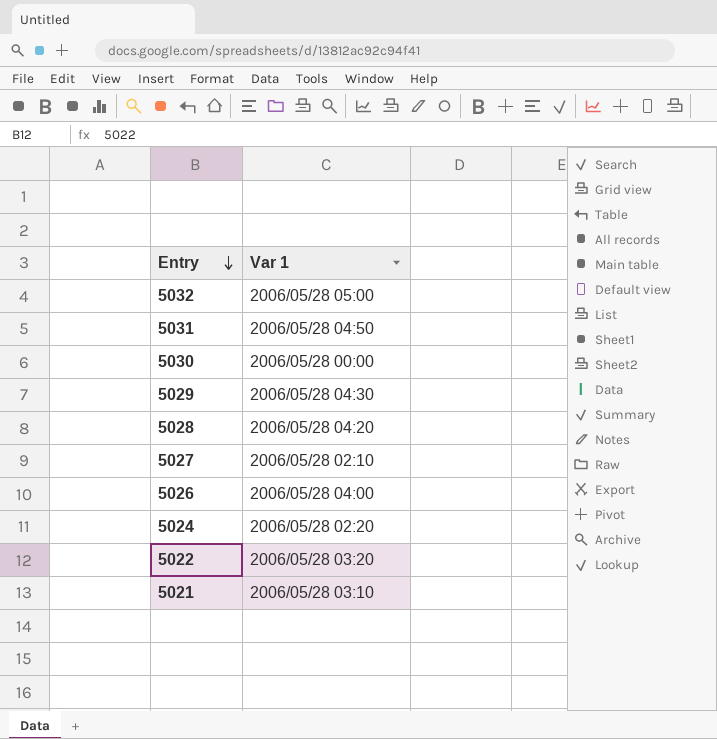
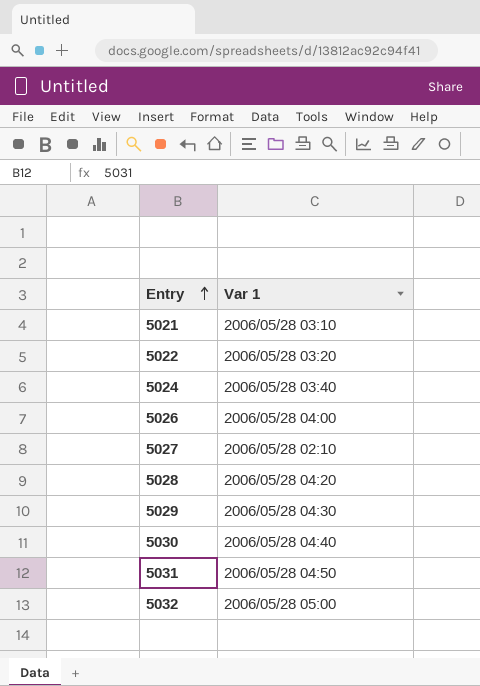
row order: Entry descending -> Entry ascending
5024 | Var 1: 2006/05/28 02:20 -> 2006/05/28 03:40
5030 | Var 1: 2006/05/28 00:00 -> 2006/05/28 04:40

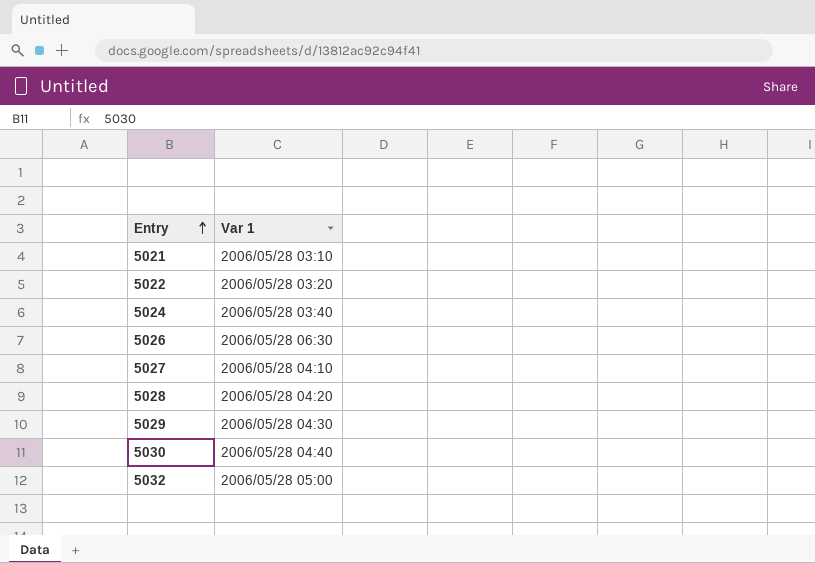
row 5031: 2006/05/28 04:50 -> none
5026 | Var 1: 2006/05/28 04:00 -> 2006/05/28 06:30
5027 | Var 1: 2006/05/28 02:10 -> 2006/05/28 04:10

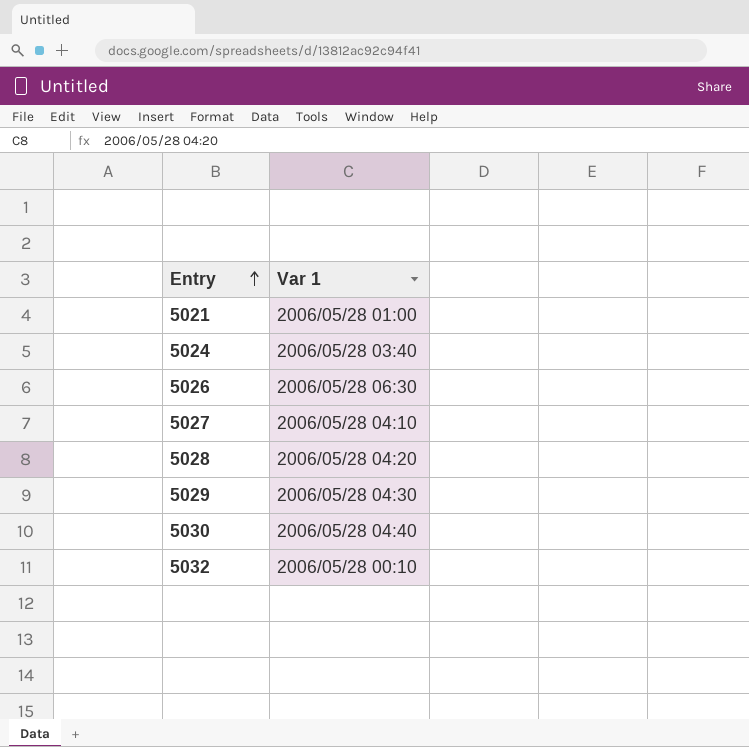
row 5022: 2006/05/28 03:20 -> none
5021 | Var 1: 2006/05/28 03:10 -> 2006/05/28 01:00
5032 | Var 1: 2006/05/28 05:00 -> 2006/05/28 00:10

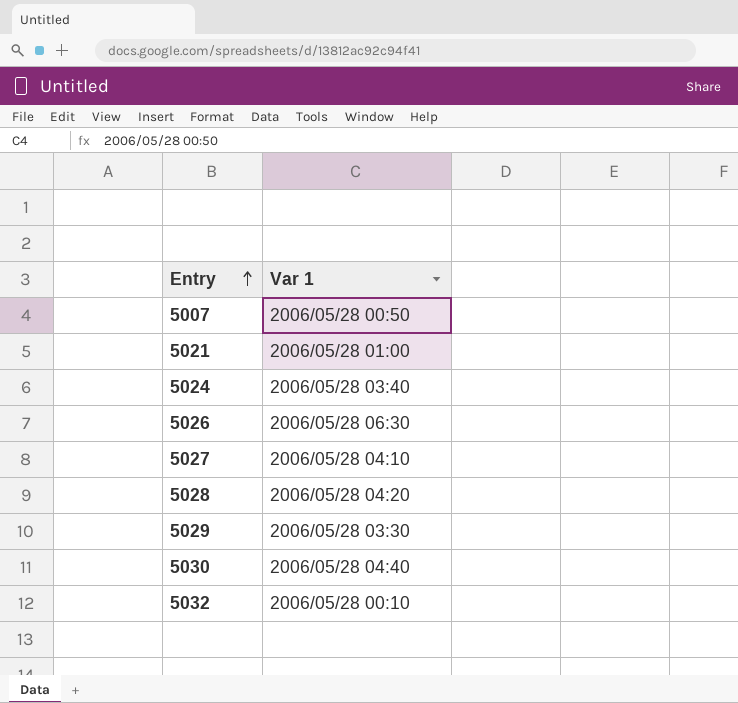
row 5007: none -> 2006/05/28 00:50
5029 | Var 1: 2006/05/28 04:30 -> 2006/05/28 03:30

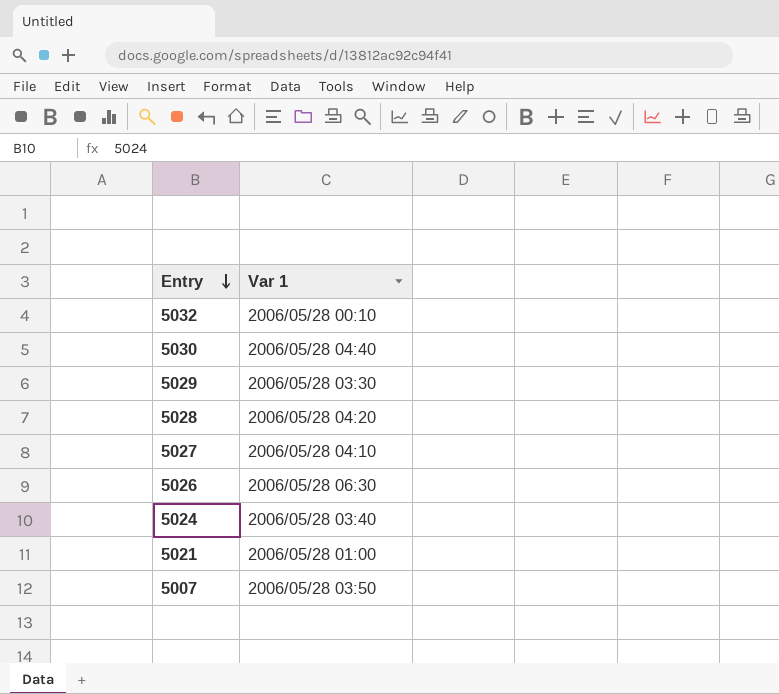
row order: Entry ascending -> Entry descending
5007 | Var 1: 2006/05/28 00:50 -> 2006/05/28 03:50

